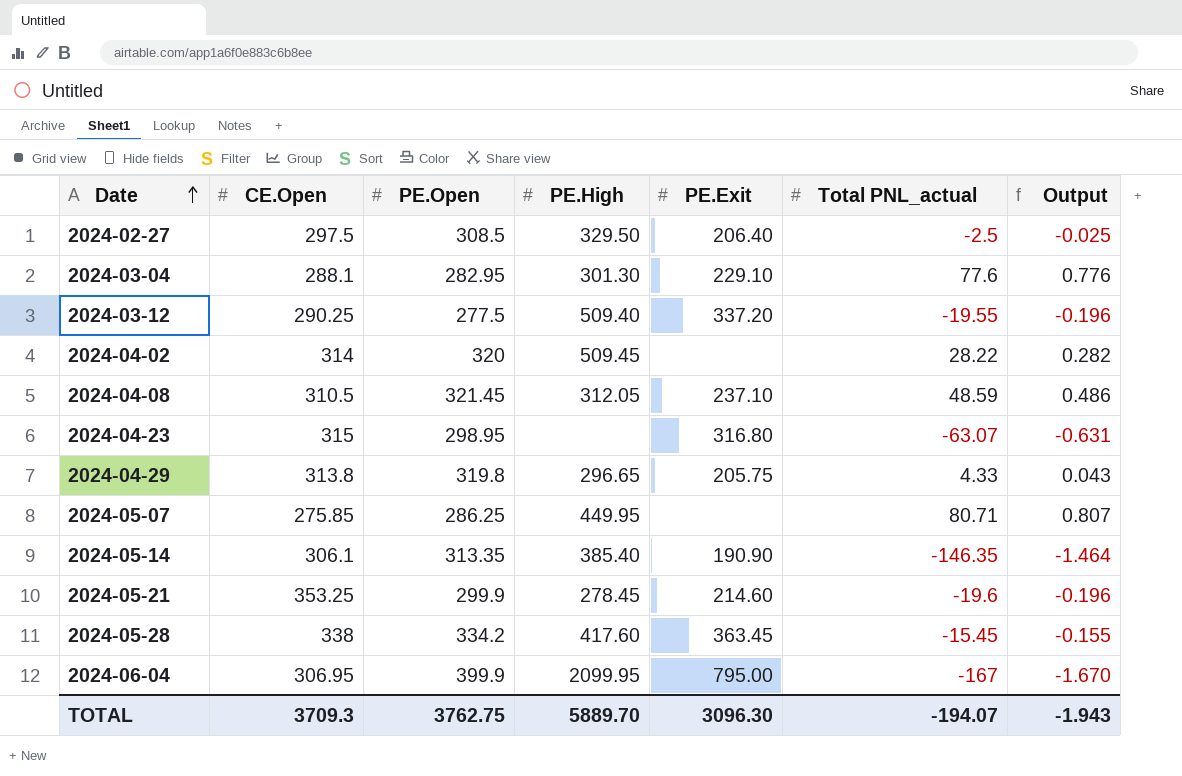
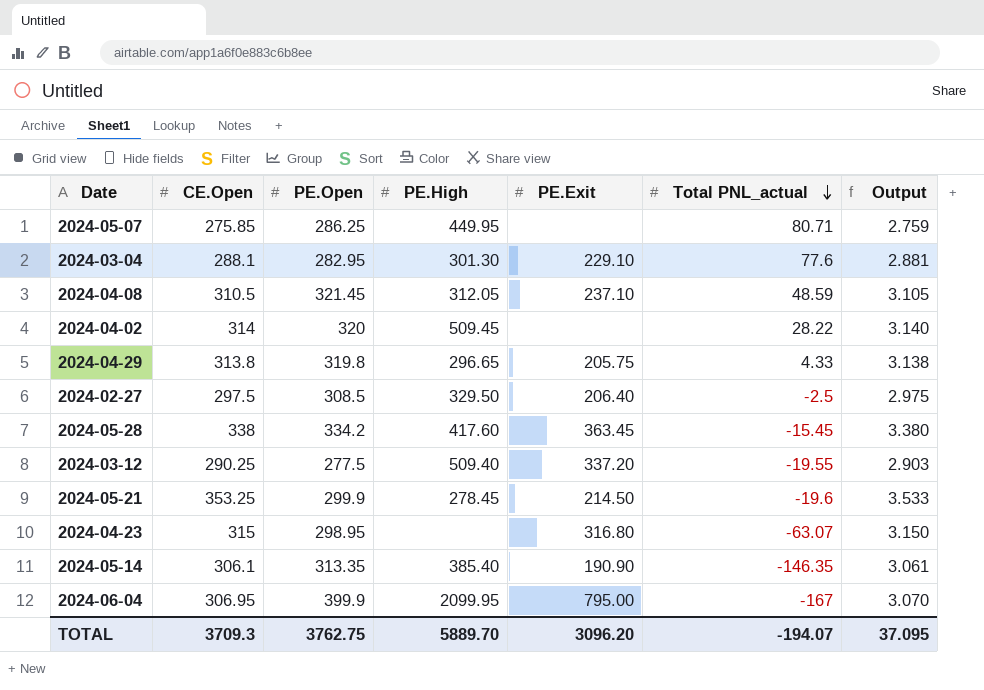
row order: Date ascending -> Total PNL_actual descending
column Output | formula: [Total PNL_actual] * 0.01 -> [CE.Open] * 0.01
2024-05-21 | PE.Exit: 214.60 -> 214.50
TOTAL | PE.Exit: 3096.30 -> 3096.20
TOTAL | Output: -1.943 -> 37.095

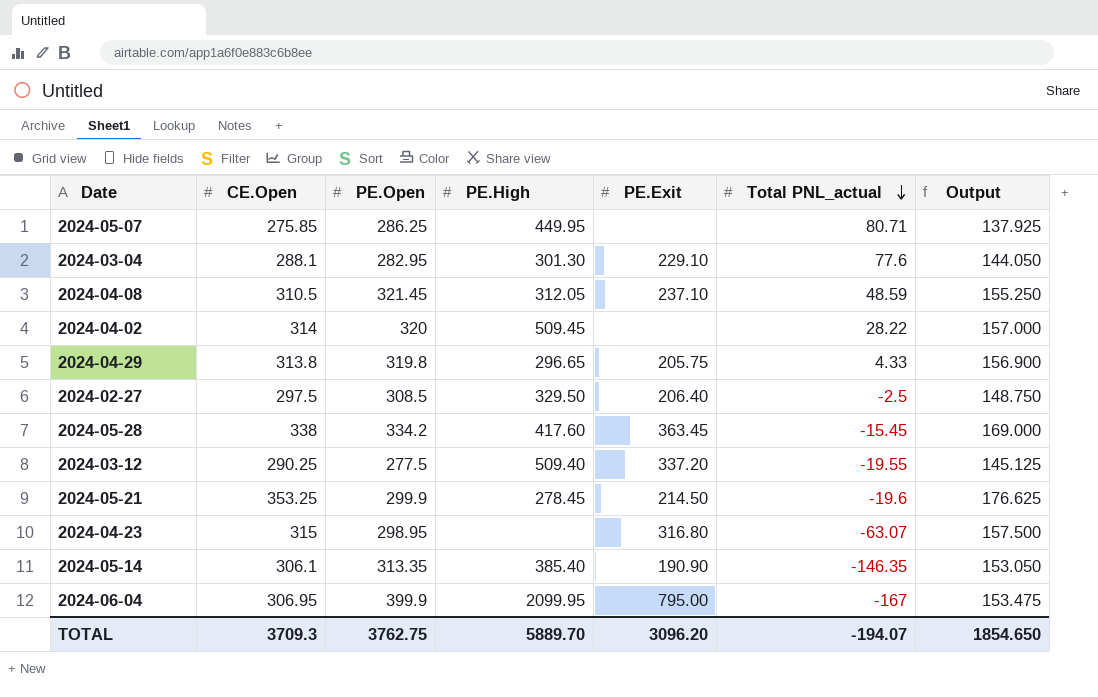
column Output | formula: [CE.Open] * 0.01 -> [CE.Open] * 0.5
TOTAL | Output: 37.095 -> 1854.650

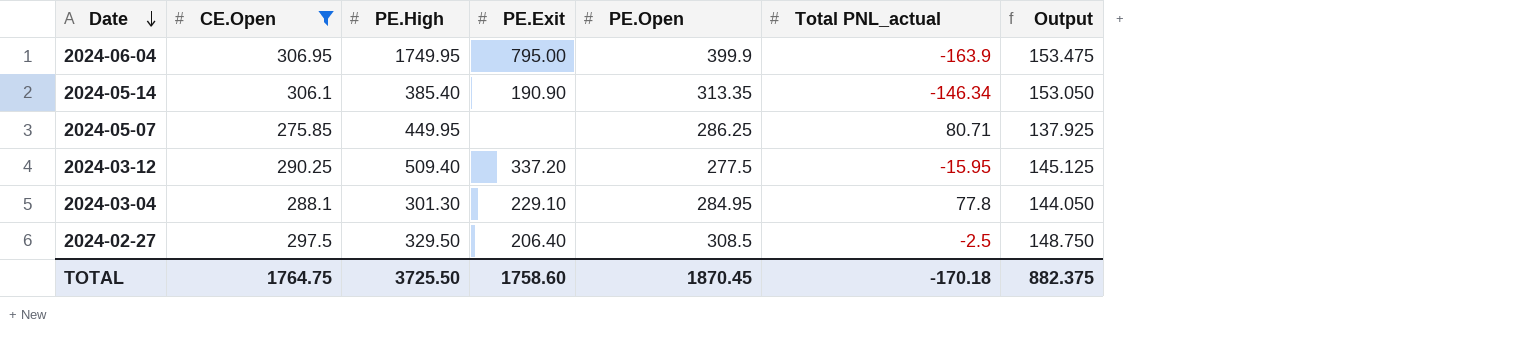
filter: none -> CE.Open <= 306.95
row order: Total PNL_actual descending -> Date descending
column PE.Open | position: 3 -> 5
2024-06-04 | PE.High: 2099.95 -> 1749.95
2024-06-04 | Total PNL_actual: -167 -> -163.9
2024-05-14 | Total PNL_actual: -146.35 -> -146.34
2024-03-12 | Total PNL_actual: -19.55 -> -15.95
2024-03-04 | PE.Open: 282.95 -> 284.95
2024-03-04 | Total PNL_actual: 77.6 -> 77.8
TOTAL | CE.Open: 3709.3 -> 1764.75
TOTAL | PE.High: 5889.70 -> 3725.50
TOTAL | PE.Exit: 3096.20 -> 1758.60
TOTAL | PE.Open: 3762.75 -> 1870.45
TOTAL | Total PNL_actual: -194.07 -> -170.18
TOTAL | Output: 1854.650 -> 882.375

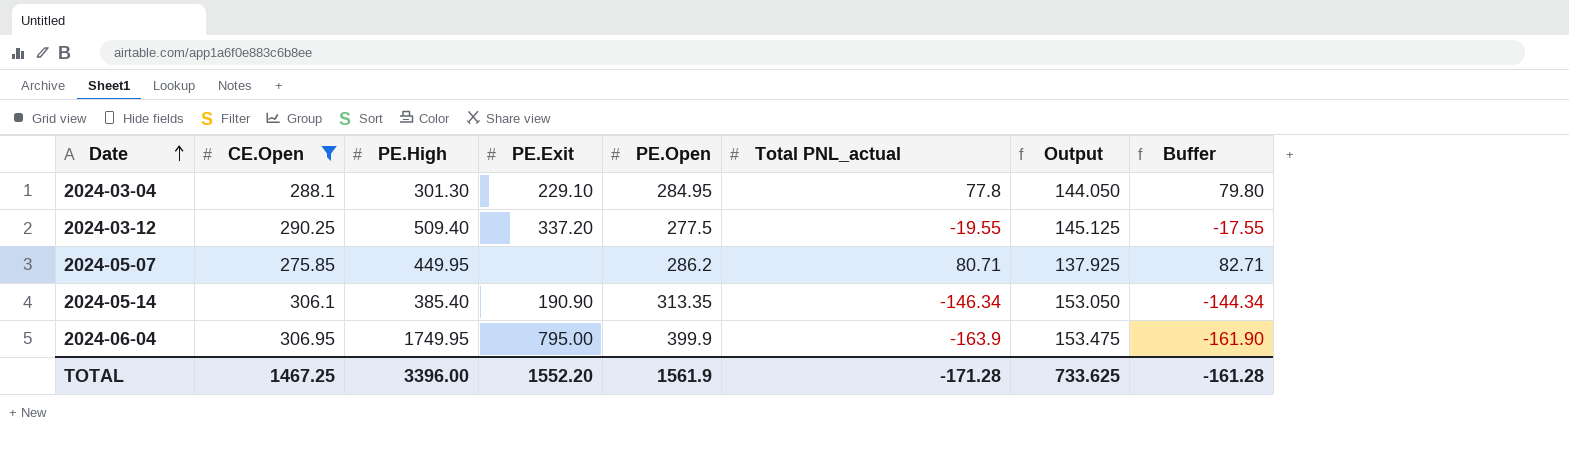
row order: Date descending -> Date ascending
column Buffer | formula: none -> [Total PNL_actual] + 2
row 2024-02-27: 297.5 | 329.50 | 206.40 | 308.5 | -2.5 | 148.750 -> none
2024-03-12 | Total PNL_actual: -15.95 -> -19.55
2024-05-07 | PE.Open: 286.25 -> 286.2
TOTAL | CE.Open: 1764.75 -> 1467.25
TOTAL | PE.High: 3725.50 -> 3396.00
TOTAL | PE.Exit: 1758.60 -> 1552.20
TOTAL | PE.Open: 1870.45 -> 1561.9
TOTAL | Total PNL_actual: -170.18 -> -171.28
TOTAL | Output: 882.375 -> 733.625

